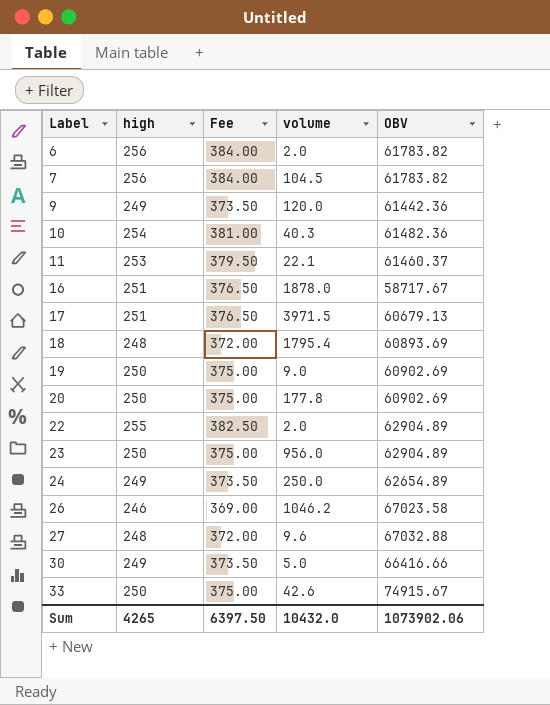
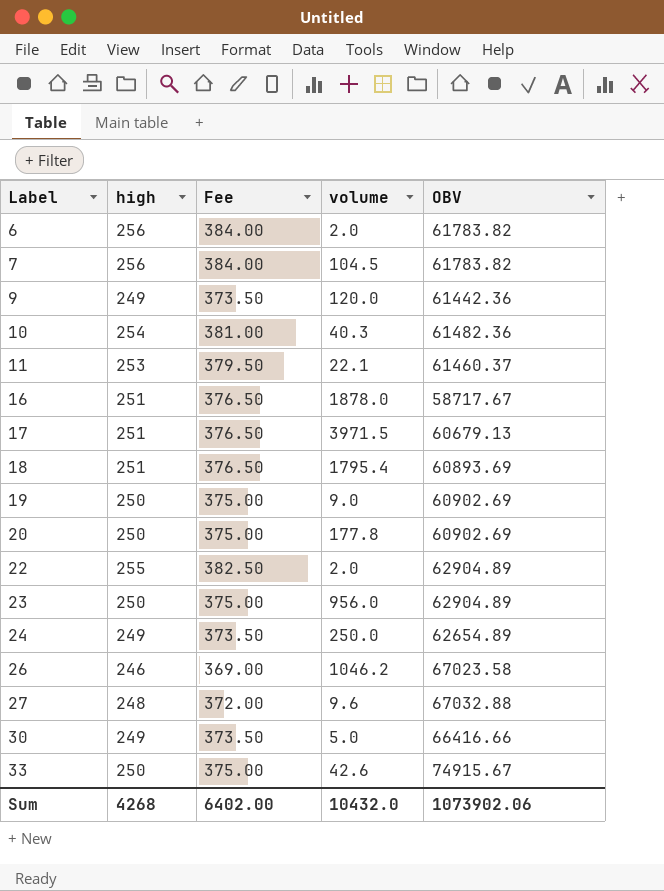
18 | high: 248 -> 251
18 | Fee: 372.00 -> 376.50
Sum | high: 4265 -> 4268
Sum | Fee: 6397.50 -> 6402.00

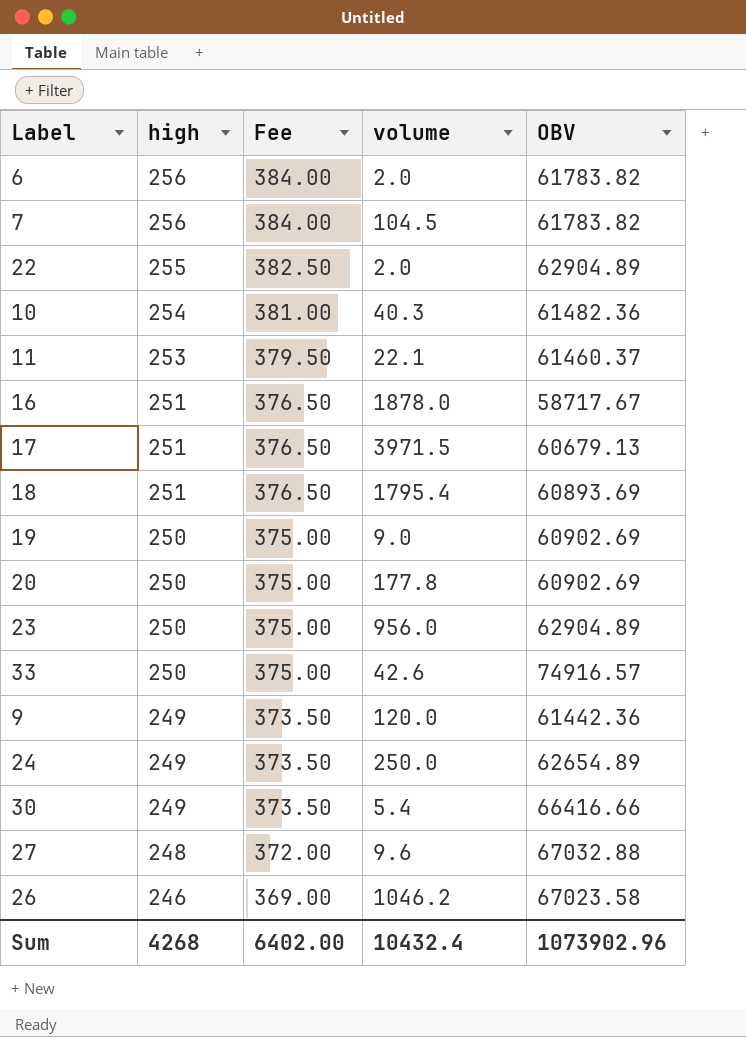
row order: Label ascending -> high descending
33 | OBV: 74915.67 -> 74916.57
30 | volume: 5.0 -> 5.4
Sum | volume: 10432.0 -> 10432.4
Sum | OBV: 1073902.06 -> 1073902.96

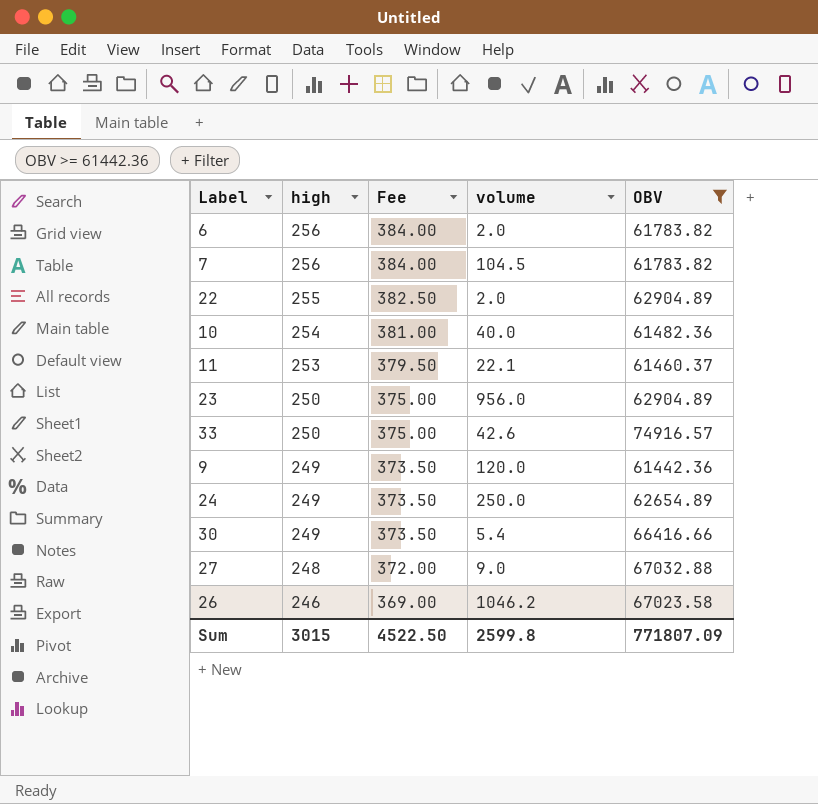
filter: none -> OBV >= 61442.36
10 | volume: 40.3 -> 40.0
27 | volume: 9.6 -> 9.0
Sum | high: 4268 -> 3015
Sum | Fee: 6402.00 -> 4522.50
Sum | volume: 10432.4 -> 2599.8
Sum | OBV: 1073902.96 -> 771807.09

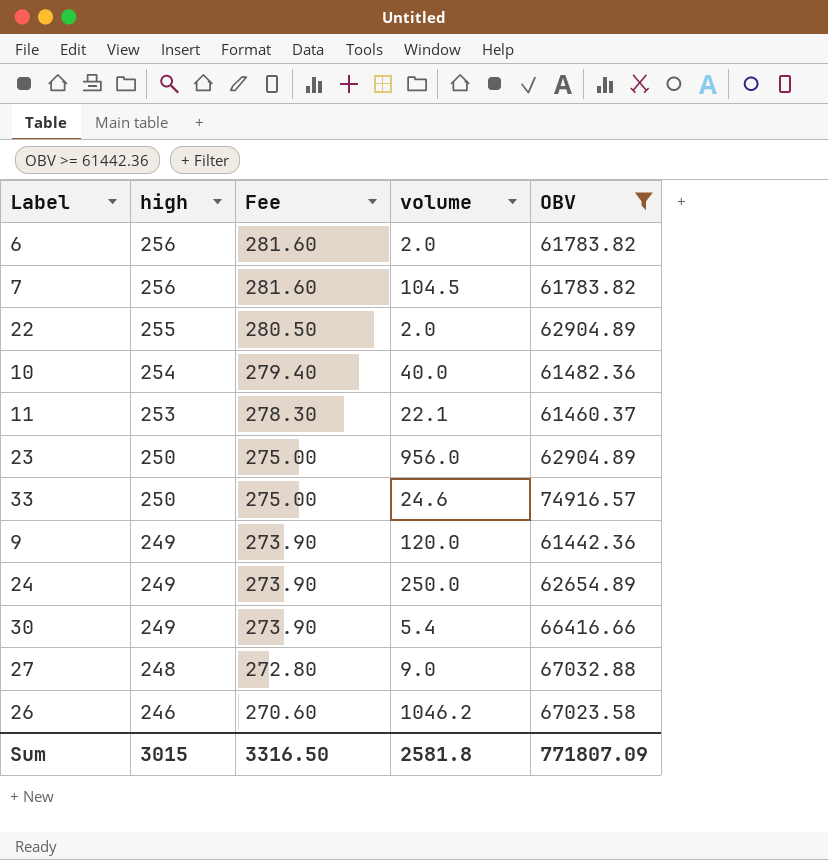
column Fee | formula: [high] * 1.5 -> [high] * 1.1
33 | volume: 42.6 -> 24.6
Sum | Fee: 4522.50 -> 3316.50
Sum | volume: 2599.8 -> 2581.8

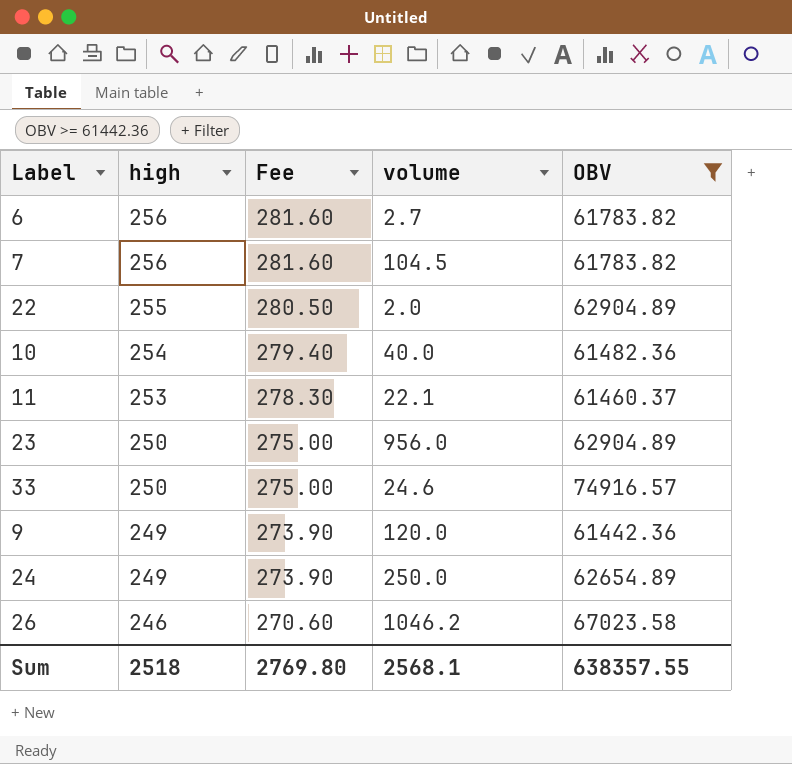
row 30: 249 | 273.90 | 5.4 | 66416.66 -> none
row 27: 248 | 272.80 | 9.0 | 67032.88 -> none
6 | volume: 2.0 -> 2.7
Sum | high: 3015 -> 2518
Sum | Fee: 3316.50 -> 2769.80
Sum | volume: 2581.8 -> 2568.1
Sum | OBV: 771807.09 -> 638357.55

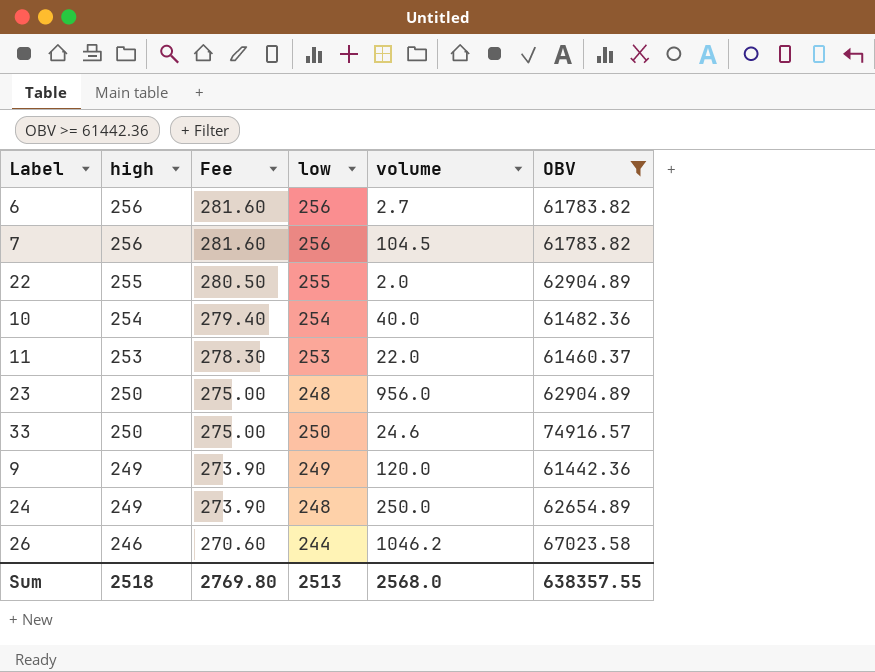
column low | position: none -> 4
11 | volume: 22.1 -> 22.0
Sum | volume: 2568.1 -> 2568.0

